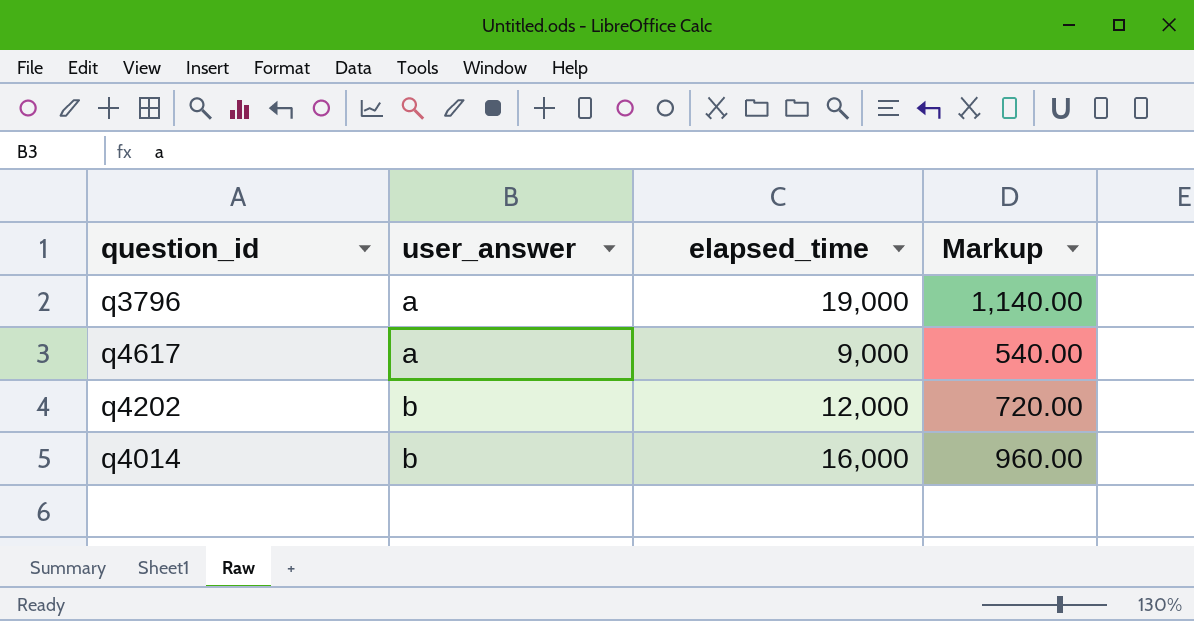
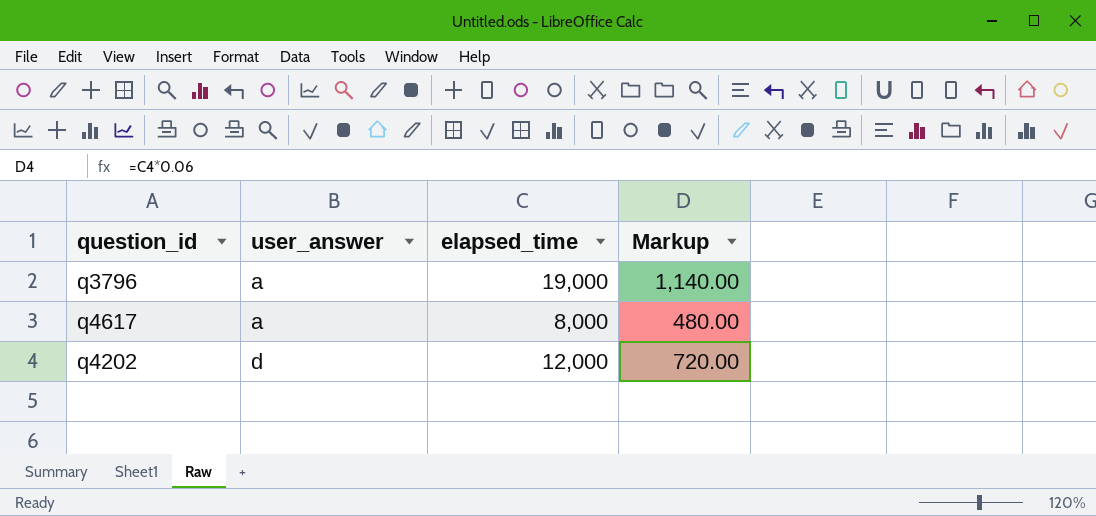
row q4014: b | 16,000 | 960.00 -> none
q4617 | elapsed_time: 9,000 -> 8,000
q4617 | Markup: 540.00 -> 480.00
q4202 | user_answer: b -> d

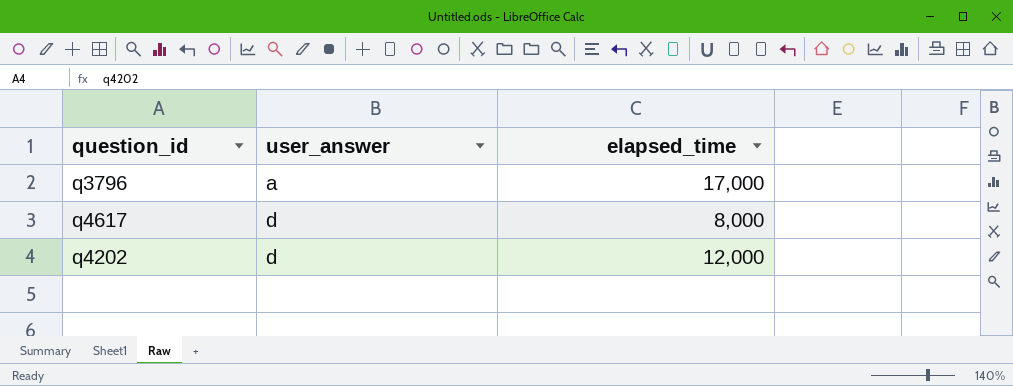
column Markup | formula: [elapsed_time] * 0.06 -> none
q3796 | elapsed_time: 19,000 -> 17,000
q4617 | user_answer: a -> d

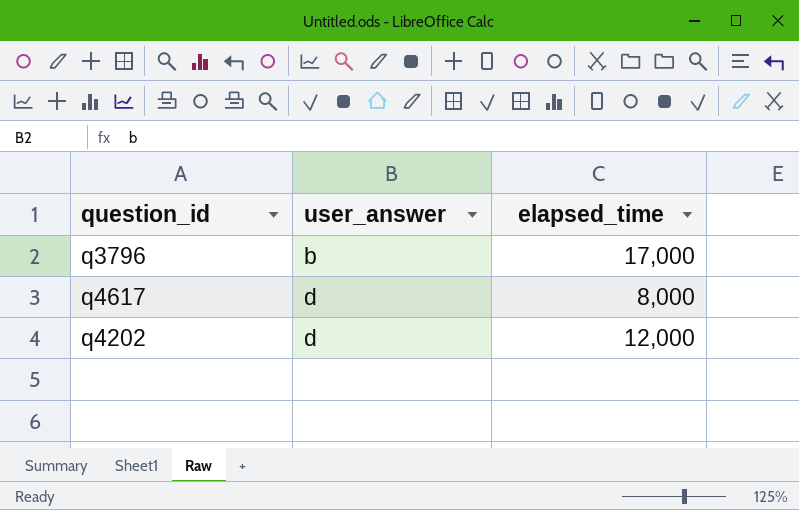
q3796 | user_answer: a -> b

